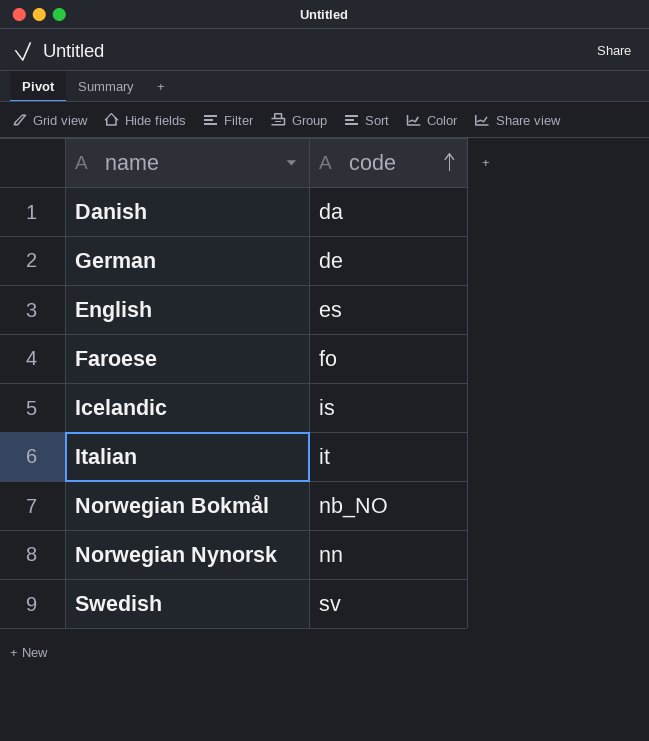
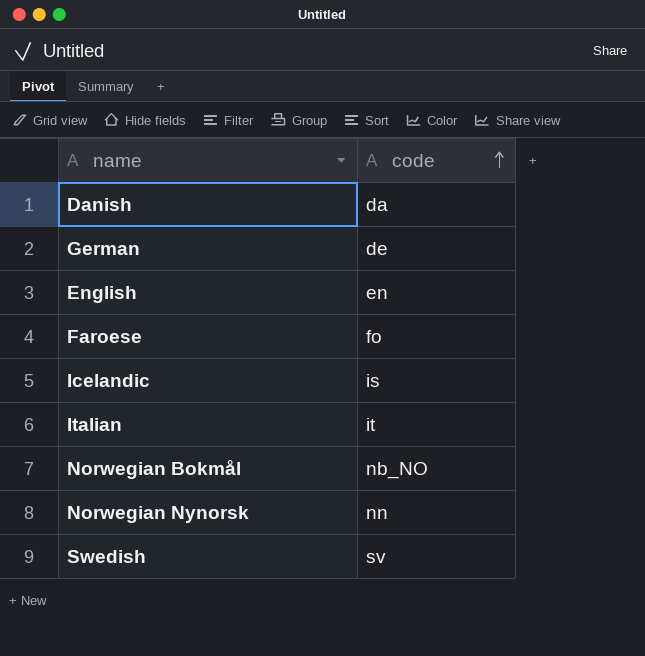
English | code: es -> en

